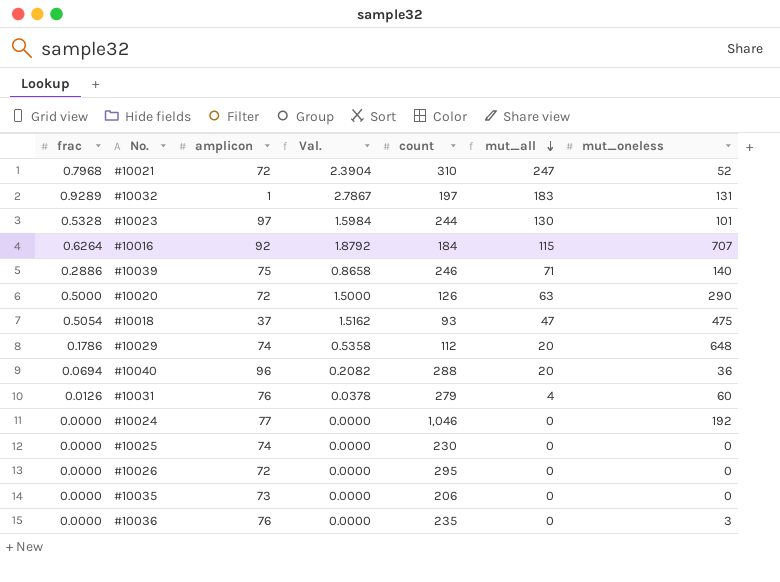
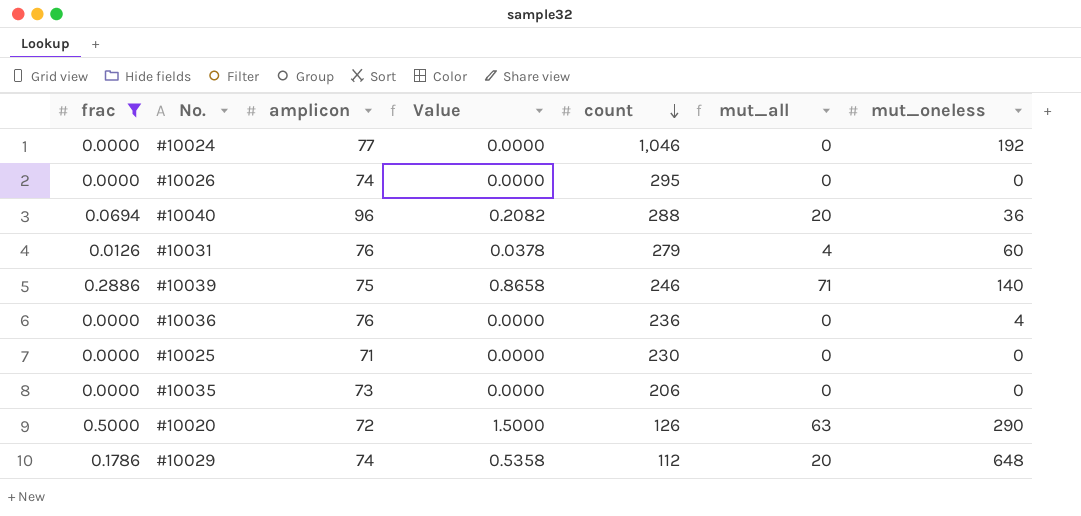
filter: none -> frac <= 0.5000
row order: mut_all descending -> count descending
column name: Val. -> Value
#10026 | amplicon: 72 -> 74
#10036 | count: 235 -> 236
#10036 | mut_oneless: 3 -> 4
#10025 | amplicon: 74 -> 71

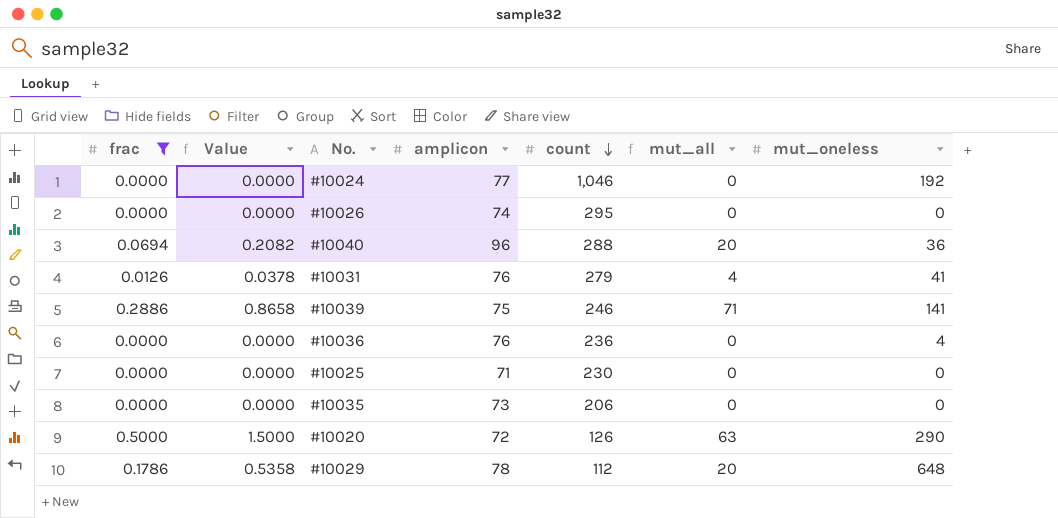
column Value | position: 4 -> 2
#10031 | mut_oneless: 60 -> 41
#10039 | mut_oneless: 140 -> 141
#10029 | amplicon: 74 -> 78

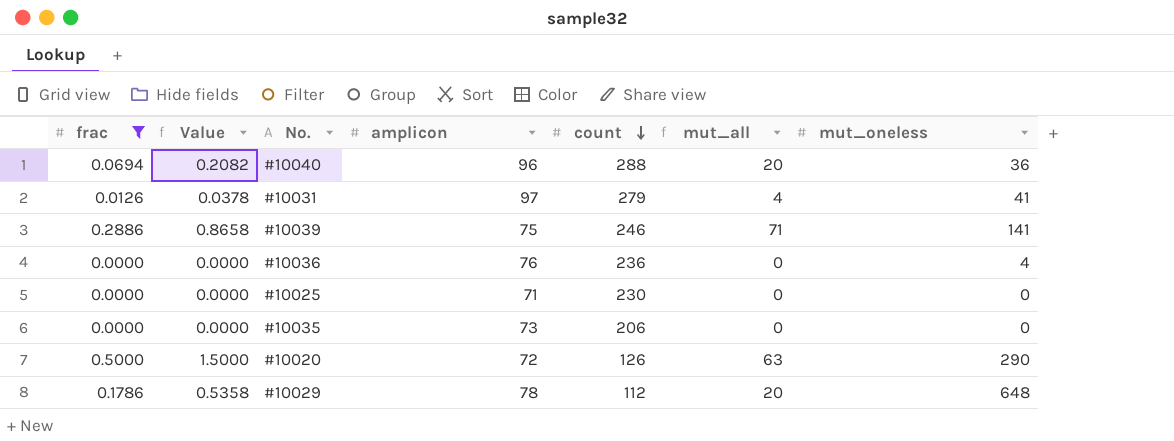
row #10024: 0.0000 | 0.0000 | 77 | 1,046 | 0 | 192 -> none
row #10026: 0.0000 | 0.0000 | 74 | 295 | 0 | 0 -> none
#10031 | amplicon: 76 -> 97

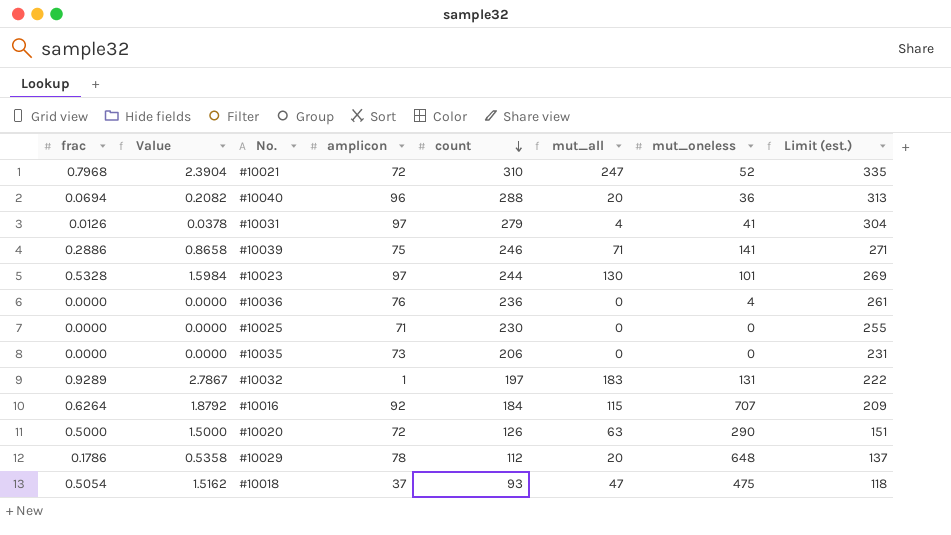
filter: frac <= 0.5000 -> none
column Limit (est.) | formula: none -> [count] + 25

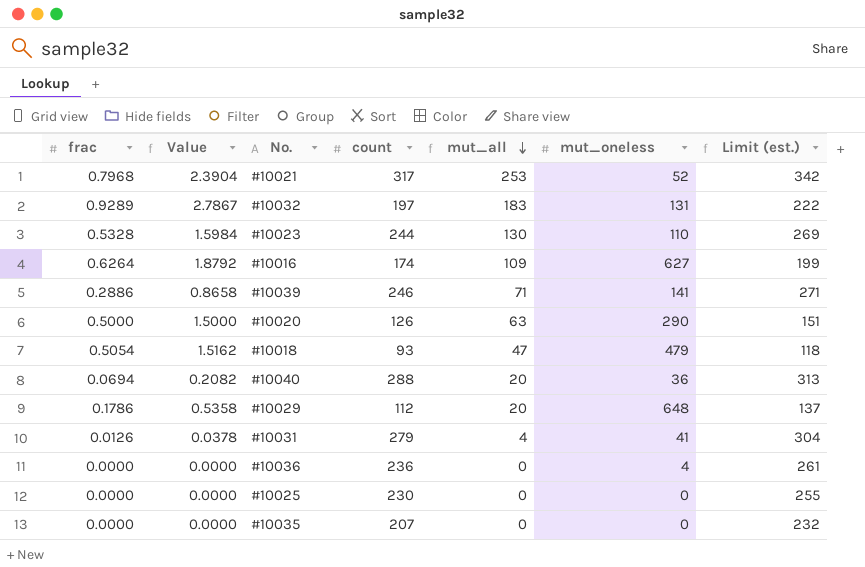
row order: count descending -> mut_all descending
column amplicon | position: 4 -> none
#10021 | count: 310 -> 317
#10021 | mut_all: 247 -> 253
#10021 | Limit (est.): 335 -> 342
#10023 | mut_oneless: 101 -> 110
#10016 | count: 184 -> 174
#10016 | mut_all: 115 -> 109
#10016 | mut_oneless: 707 -> 627
#10016 | Limit (est.): 209 -> 199
#10018 | mut_oneless: 475 -> 479
#10035 | count: 206 -> 207
#10035 | Limit (est.): 231 -> 232

